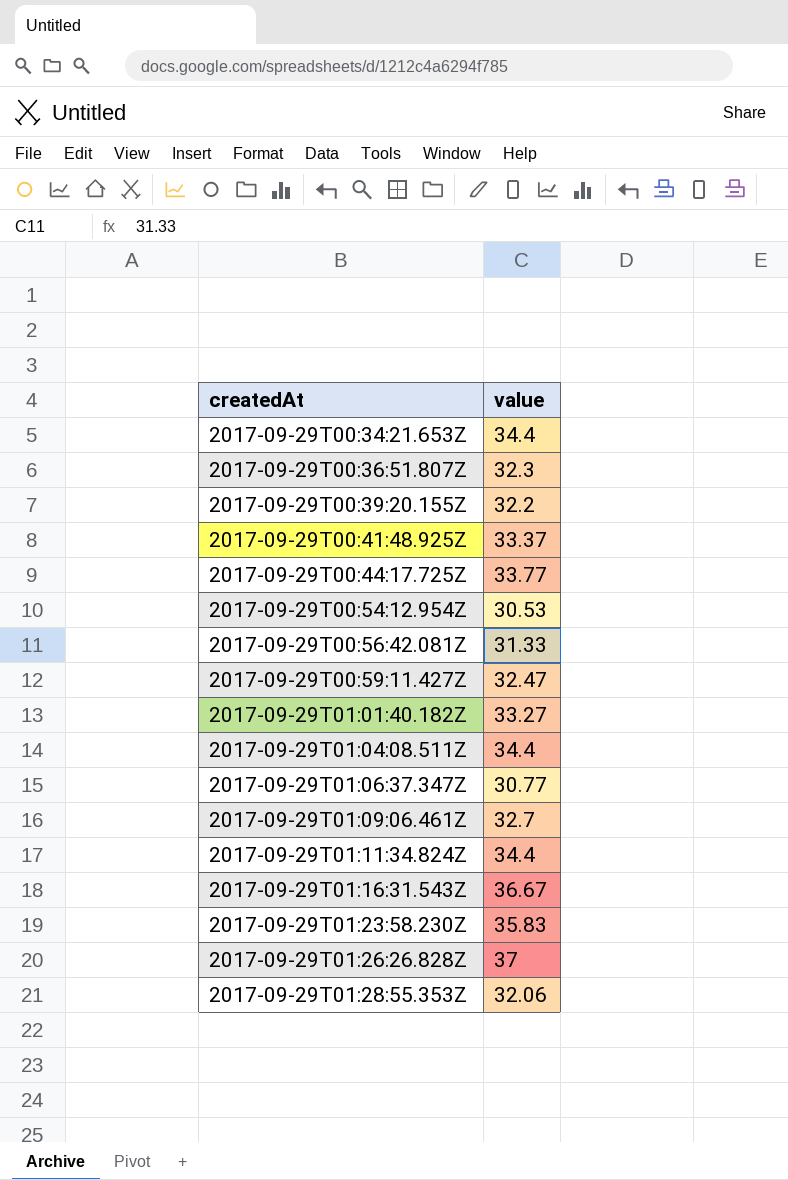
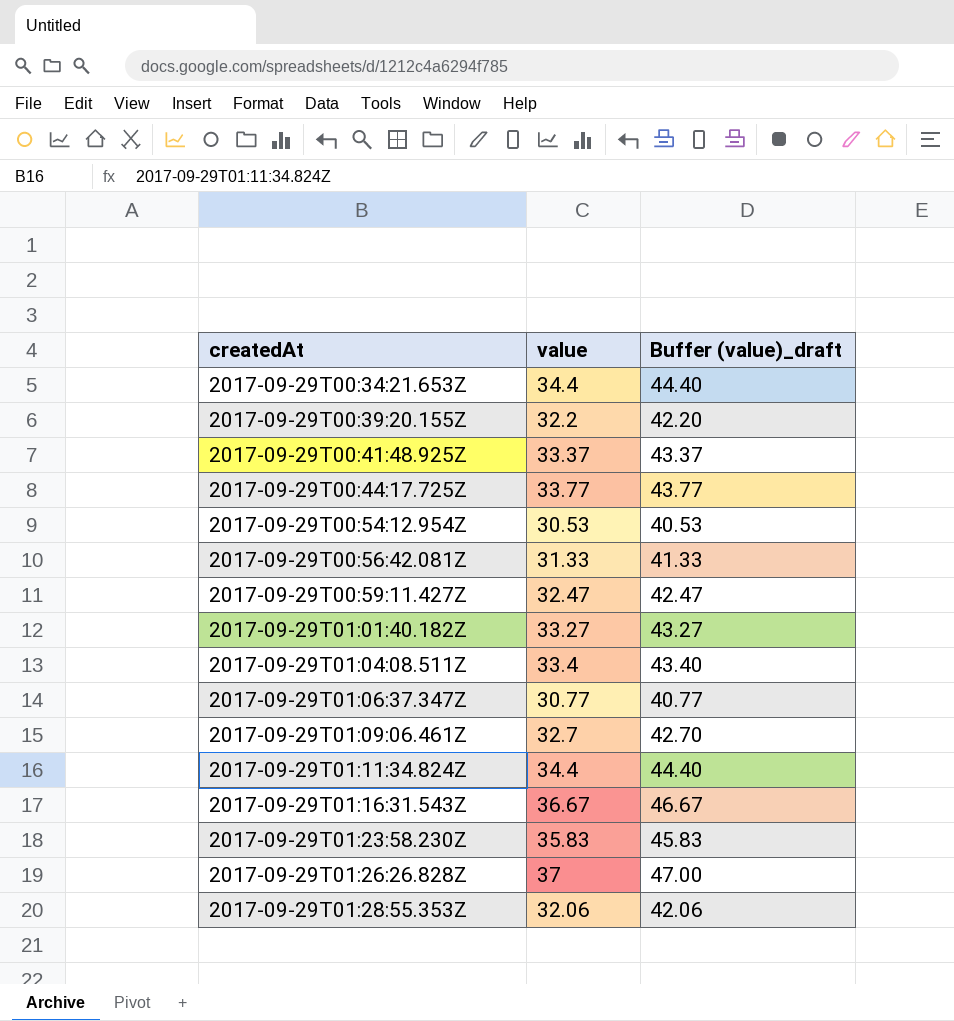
column Buffer (value)_draft | formula: none -> [value] + 10
row 2017-09-29T00:36:51.807Z: 32.3 -> none
2017-09-29T01:04:08.511Z | value: 34.4 -> 33.4

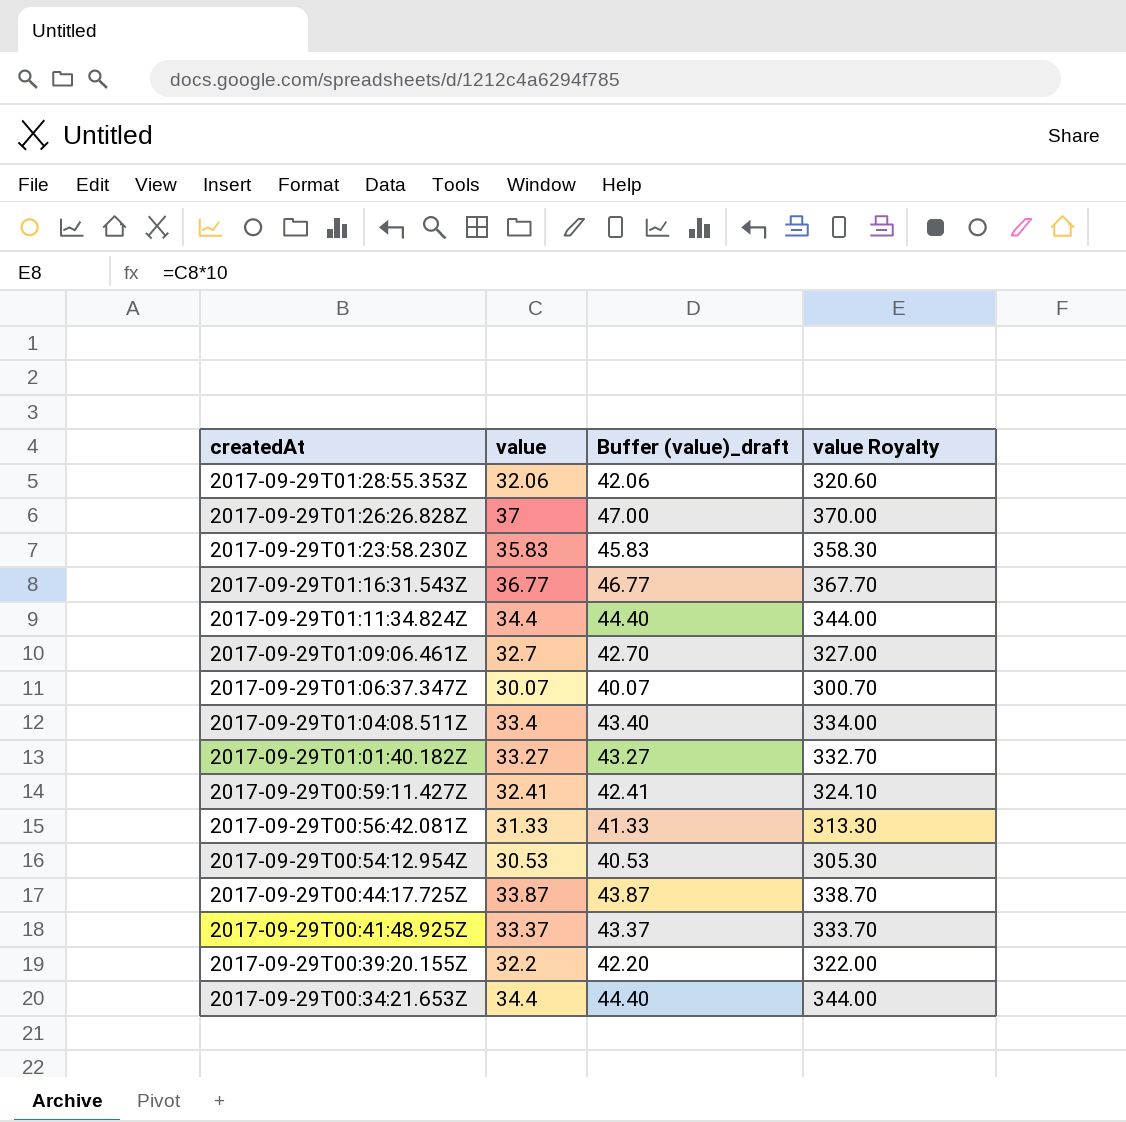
row order: createdAt ascending -> createdAt descending
column value Royalty | formula: none -> [value] * 10
2017-09-29T01:16:31.543Z | value: 36.67 -> 36.77
2017-09-29T01:16:31.543Z | Buffer (value)_draft: 46.67 -> 46.77
2017-09-29T01:06:37.347Z | value: 30.77 -> 30.07
2017-09-29T01:06:37.347Z | Buffer (value)_draft: 40.77 -> 40.07
2017-09-29T00:59:11.427Z | value: 32.47 -> 32.41
2017-09-29T00:59:11.427Z | Buffer (value)_draft: 42.47 -> 42.41
2017-09-29T00:44:17.725Z | value: 33.77 -> 33.87
2017-09-29T00:44:17.725Z | Buffer (value)_draft: 43.77 -> 43.87

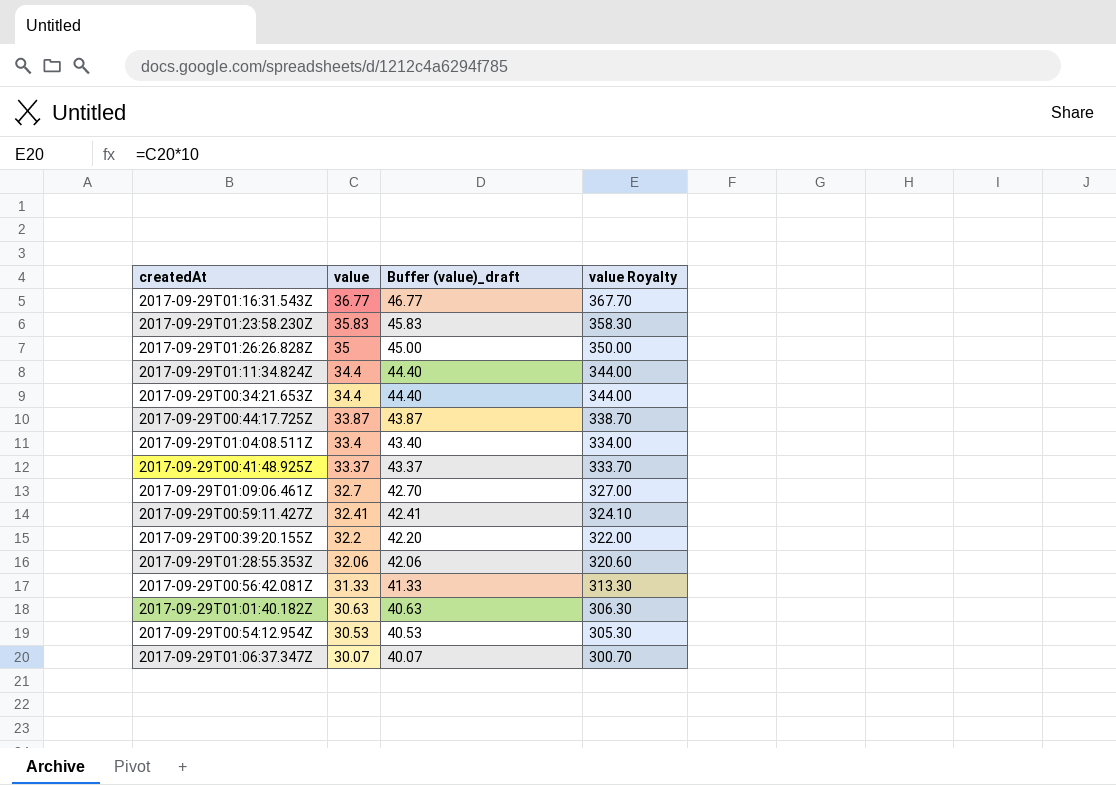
row order: createdAt descending -> value descending
2017-09-29T01:26:26.828Z | value: 37 -> 35
2017-09-29T01:26:26.828Z | Buffer (value)_draft: 47.00 -> 45.00
2017-09-29T01:26:26.828Z | value Royalty: 370.00 -> 350.00
2017-09-29T01:01:40.182Z | value: 33.27 -> 30.63
2017-09-29T01:01:40.182Z | Buffer (value)_draft: 43.27 -> 40.63
2017-09-29T01:01:40.182Z | value Royalty: 332.70 -> 306.30

